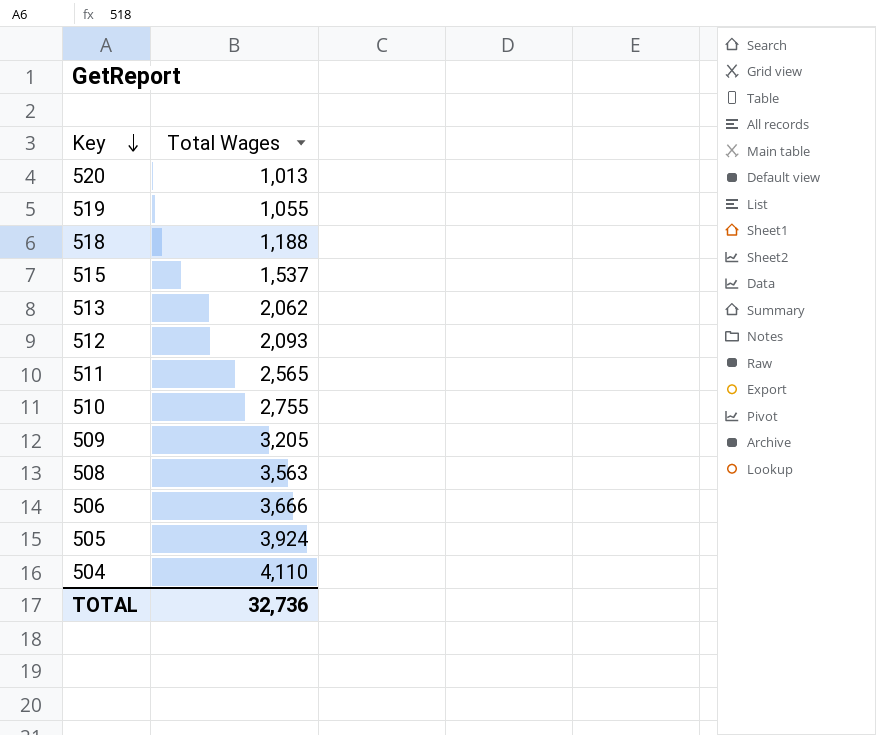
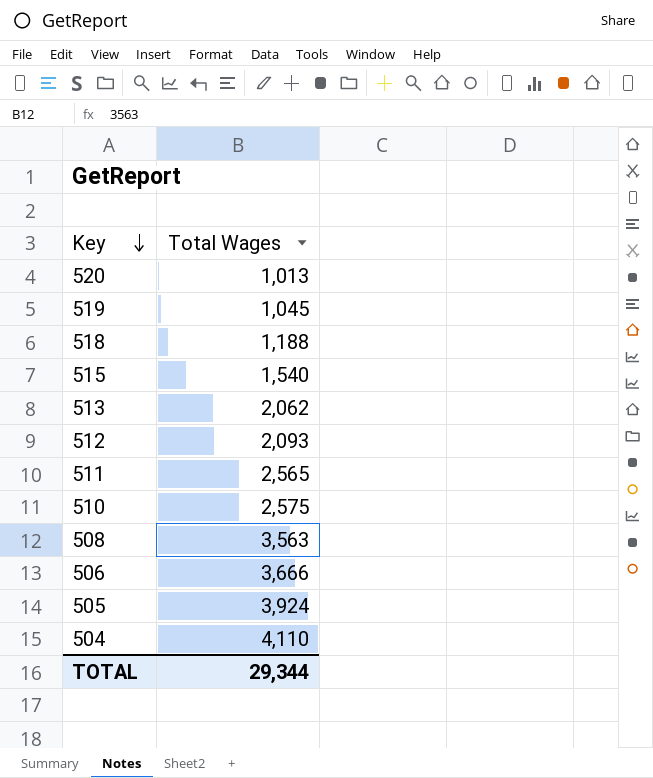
row 509: 3,205 -> none
519 | Total Wages: 1,055 -> 1,045
515 | Total Wages: 1,537 -> 1,540
510 | Total Wages: 2,755 -> 2,575
TOTAL | Total Wages: 32,736 -> 29,344

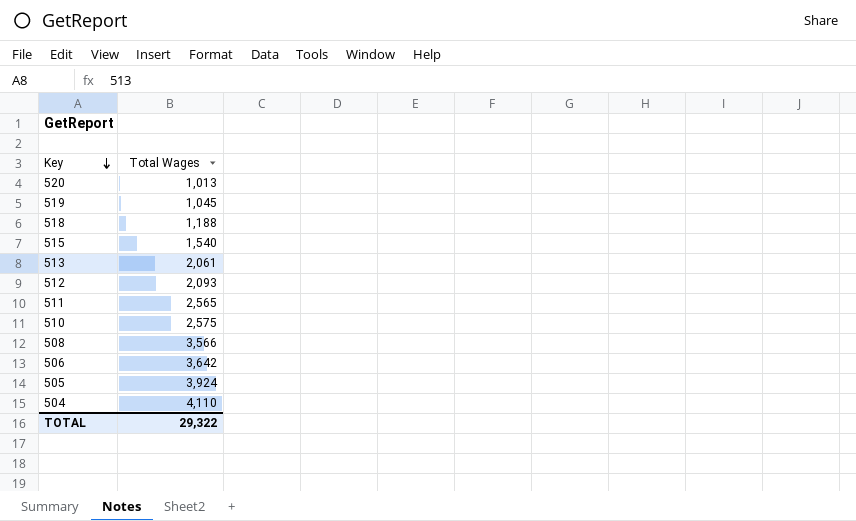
513 | Total Wages: 2,062 -> 2,061
508 | Total Wages: 3,563 -> 3,566
506 | Total Wages: 3,666 -> 3,642
TOTAL | Total Wages: 29,344 -> 29,322

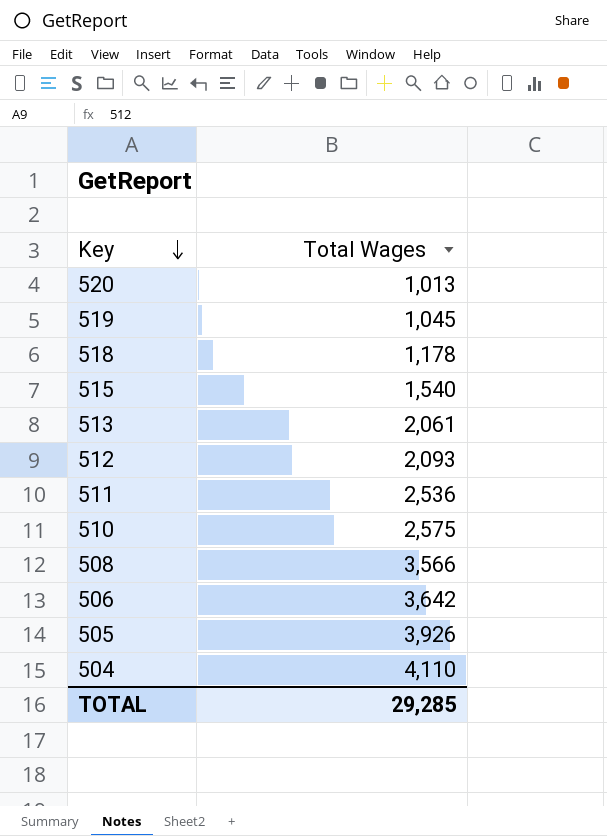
518 | Total Wages: 1,188 -> 1,178
511 | Total Wages: 2,565 -> 2,536
505 | Total Wages: 3,924 -> 3,926
TOTAL | Total Wages: 29,322 -> 29,285

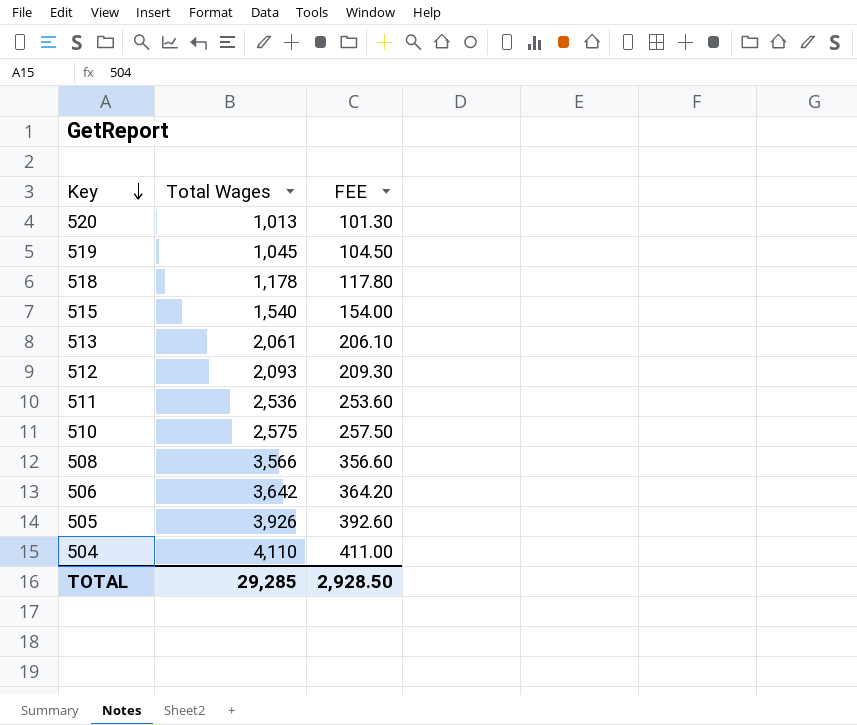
column FEE | formula: none -> [Total Wages] * 0.1

